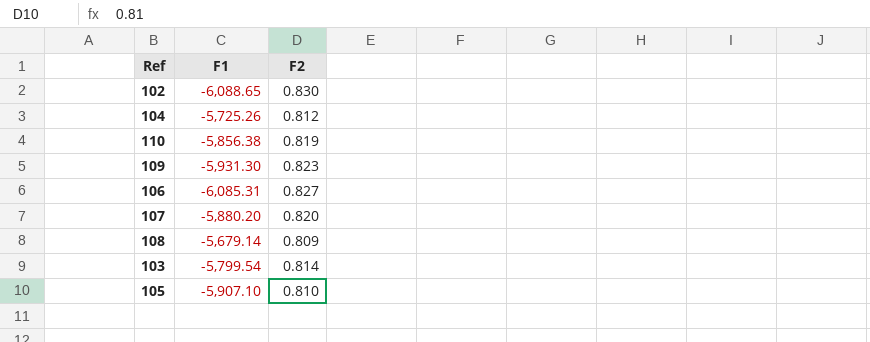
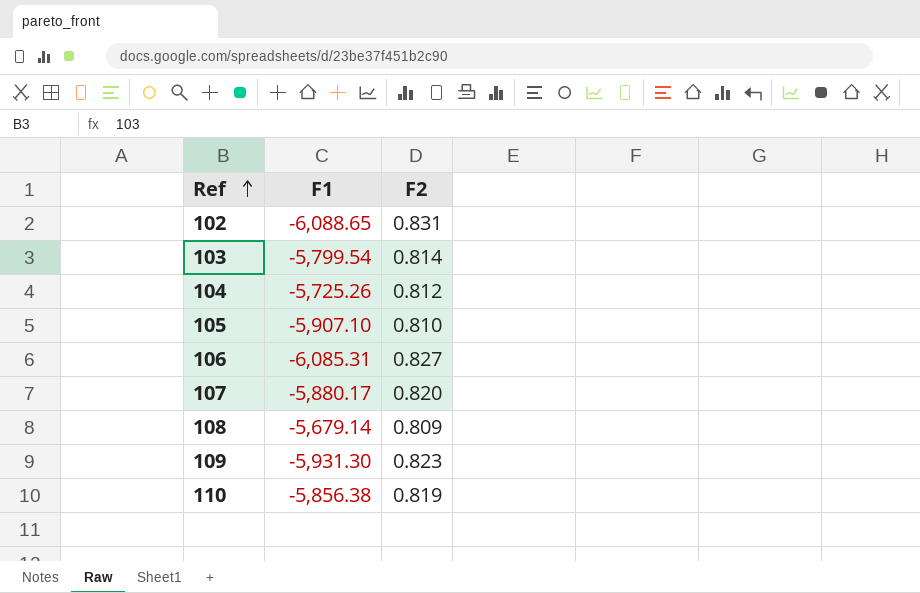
row order: none -> Ref ascending
102 | F2: 0.830 -> 0.831
107 | F1: -5,880.20 -> -5,880.17

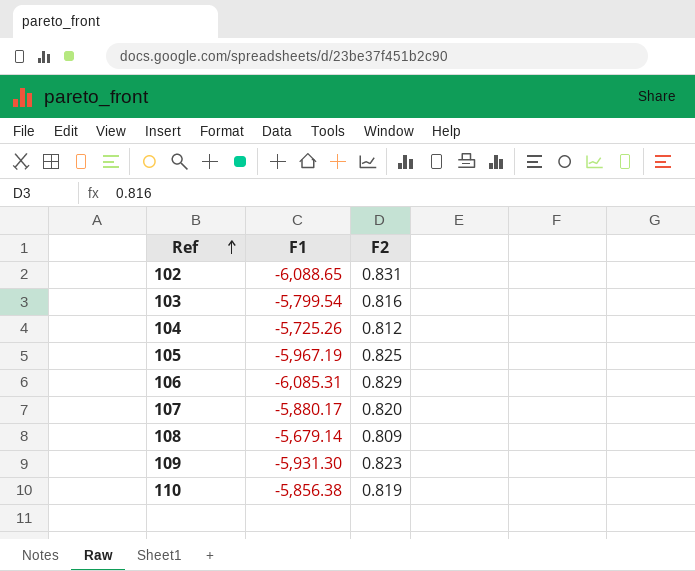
103 | F2: 0.814 -> 0.816
105 | F1: -5,907.10 -> -5,967.19
105 | F2: 0.810 -> 0.825
106 | F2: 0.827 -> 0.829

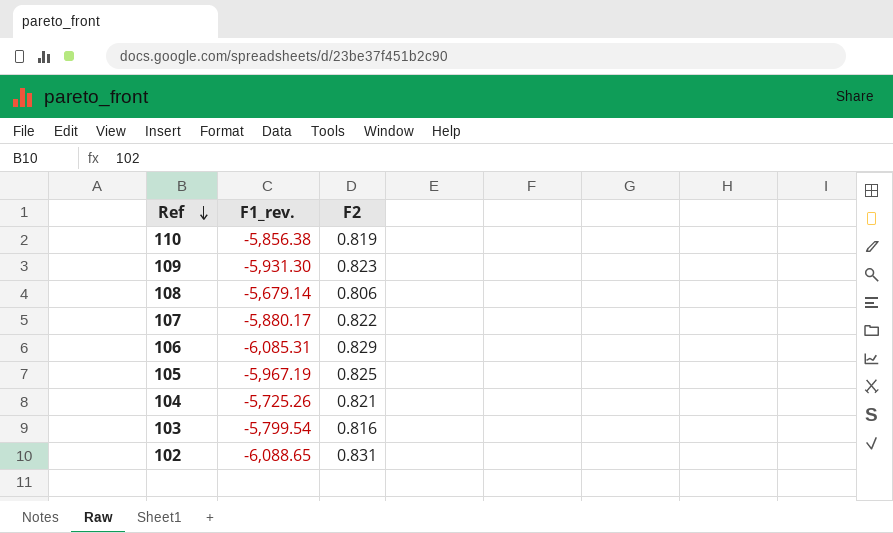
row order: Ref ascending -> Ref descending
column name: F1 -> F1_rev.
108 | F2: 0.809 -> 0.806
107 | F2: 0.820 -> 0.822
104 | F2: 0.812 -> 0.821

